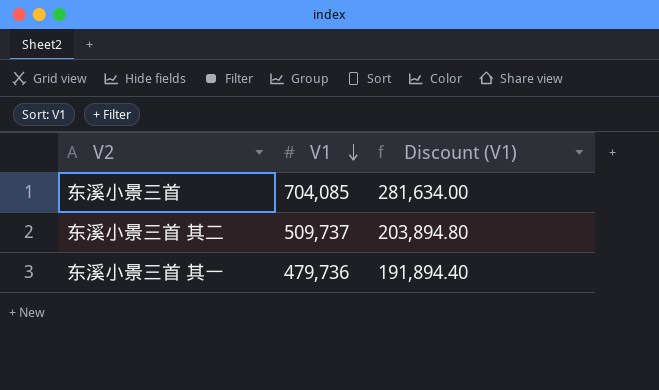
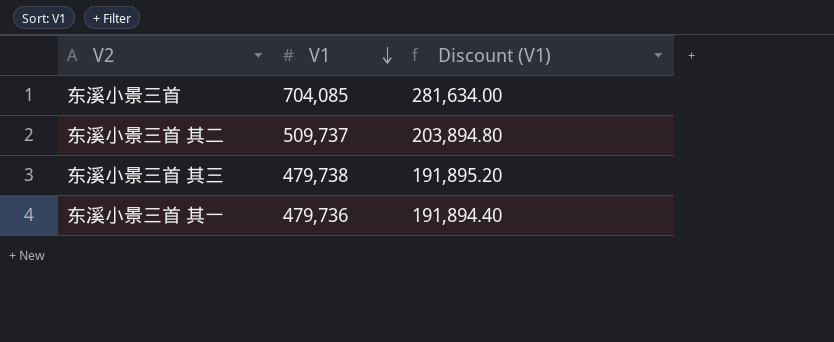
row 东溪小景三首 其三: none -> 479,738 | 191,895.20

